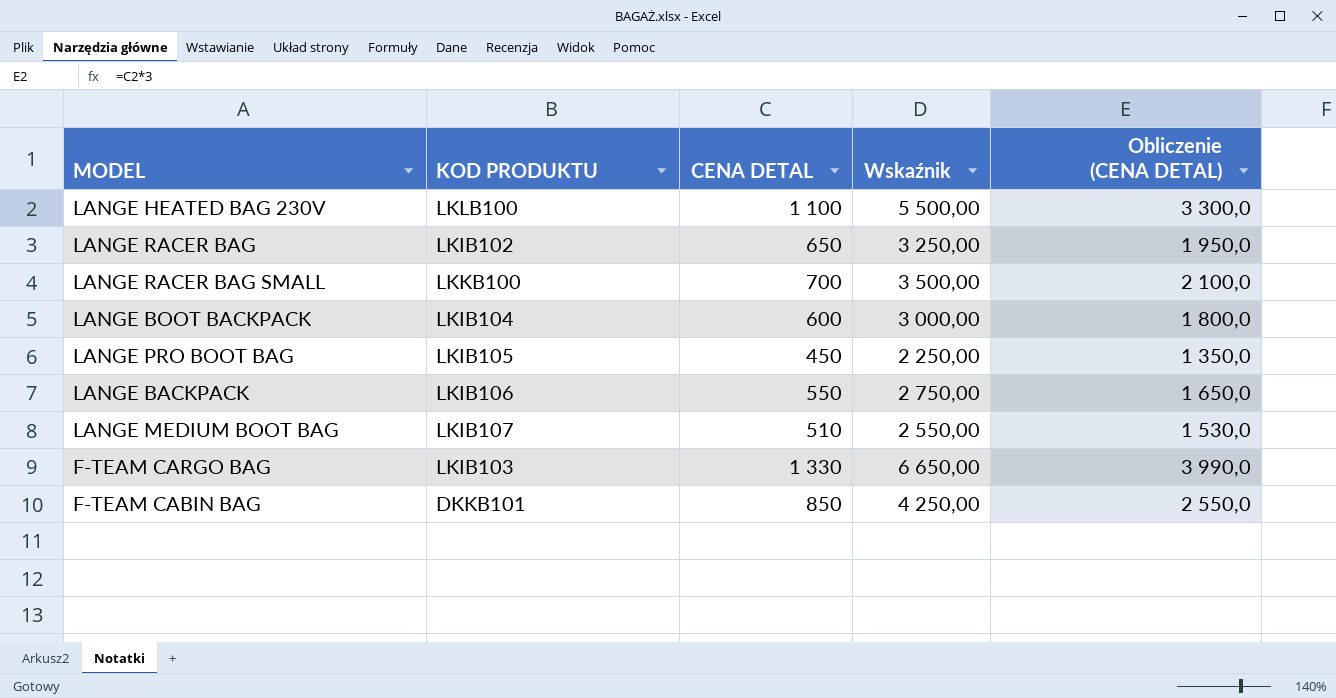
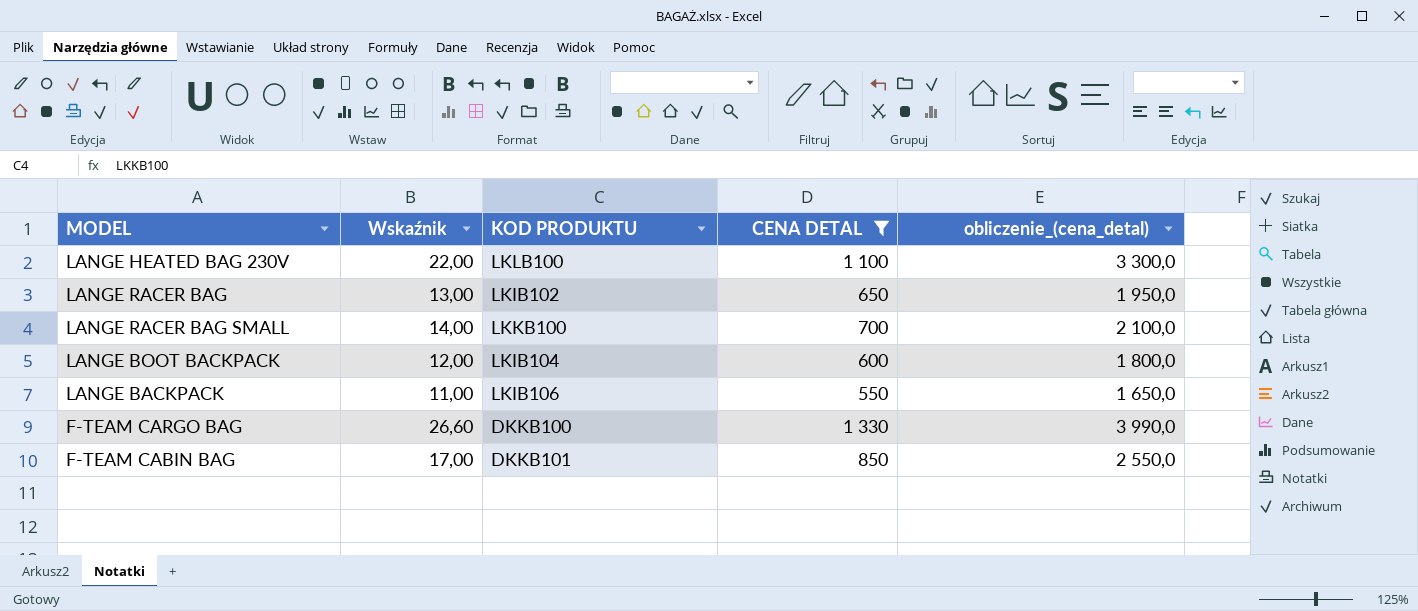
filter: none -> CENA DETAL >= 550
column Wskaźnik | formula: [CENA DETAL] * 5 -> [CENA DETAL] * 0,02
column Wskaźnik | position: 4 -> 2
column name: Obliczenie (CENA DETAL) -> obliczenie_(cena_detal)
F-TEAM CARGO BAG | KOD PRODUKTU: LKIB103 -> DKKB100

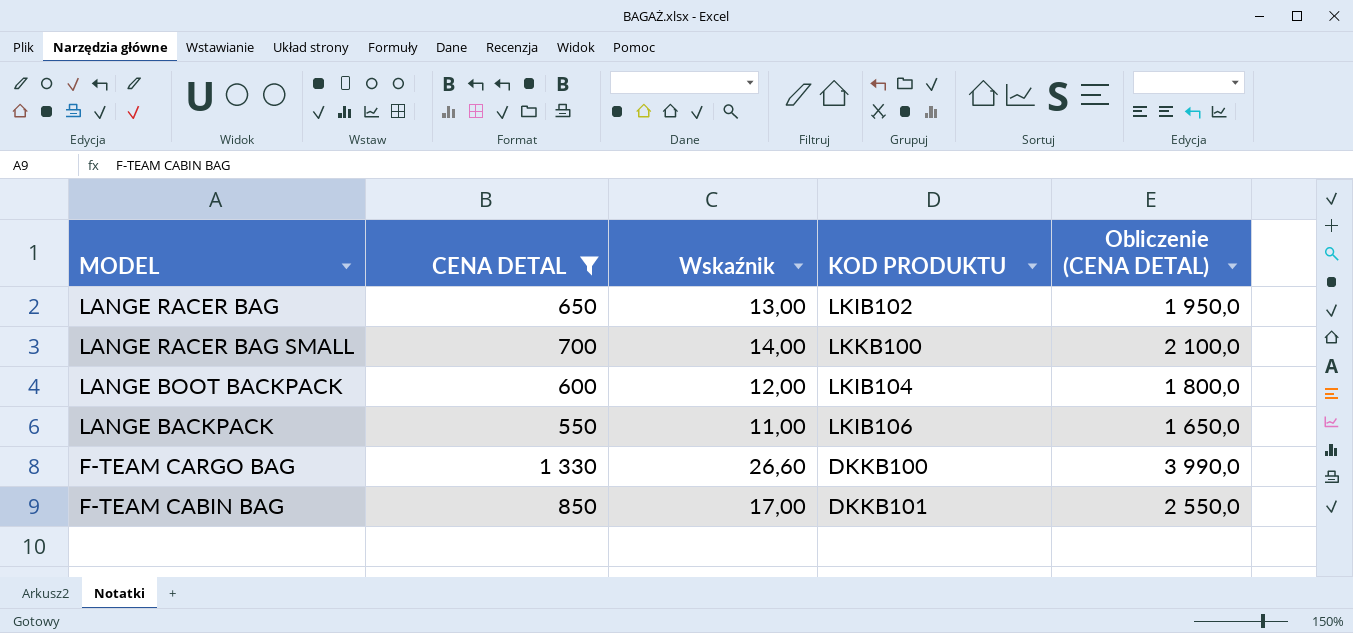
column CENA DETAL | position: 4 -> 2
column name: obliczenie_(cena_detal) -> Obliczenie (CENA DETAL)
row LANGE HEATED BAG 230V: 22,00 | LKLB100 | 1 100 | 3 300,0 -> none

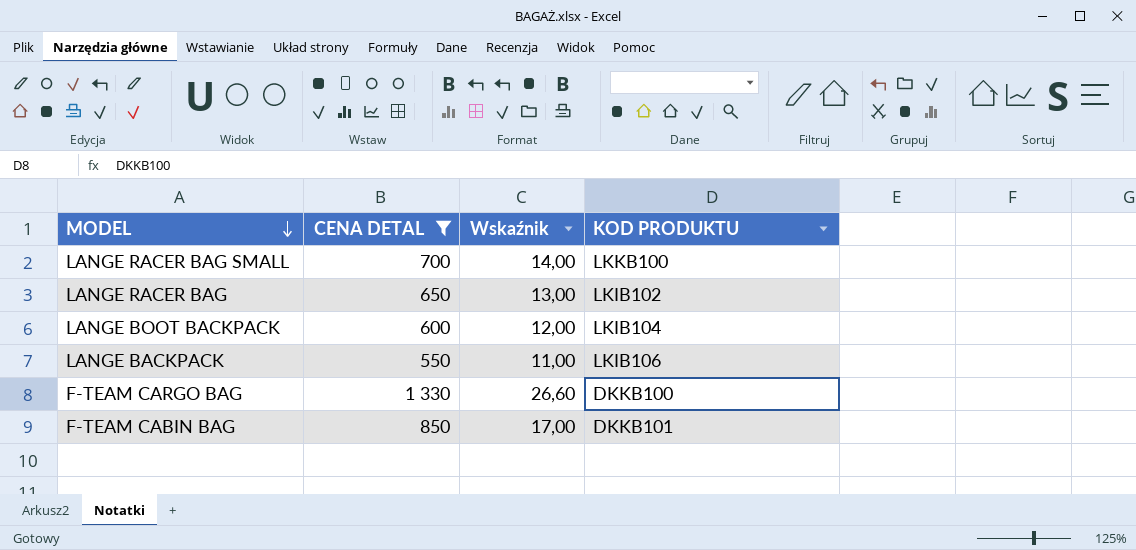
row order: none -> MODEL descending
column Obliczenie (CENA DETAL) | formula: [CENA DETAL] * 3 -> none

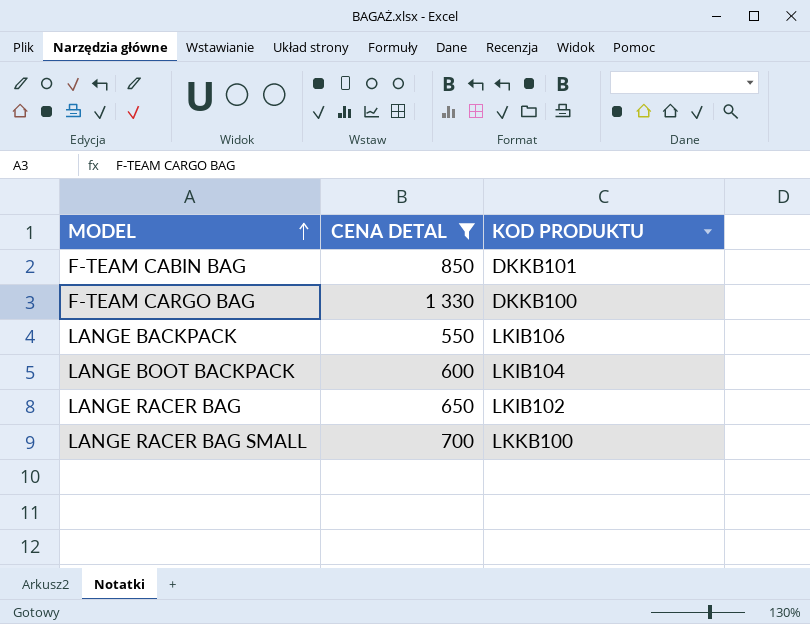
row order: MODEL descending -> MODEL ascending
column Wskaźnik | formula: [CENA DETAL] * 0,02 -> none

